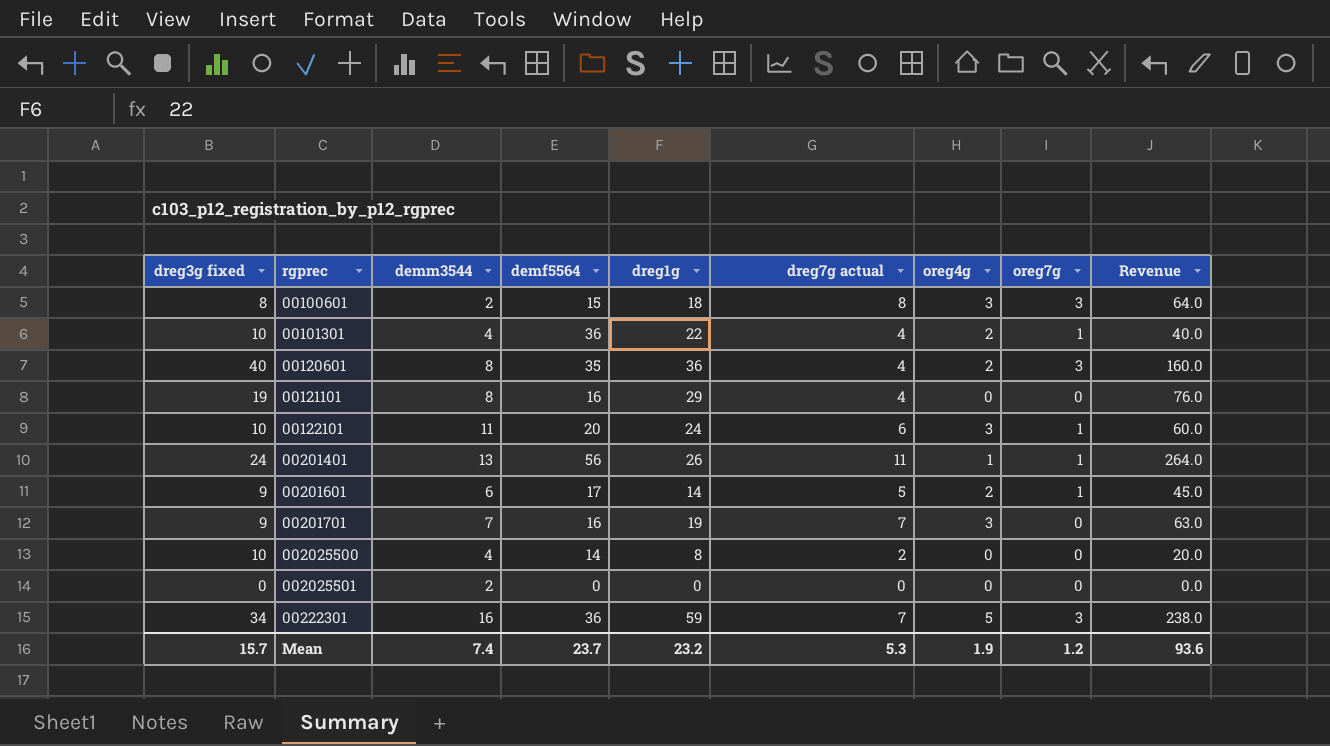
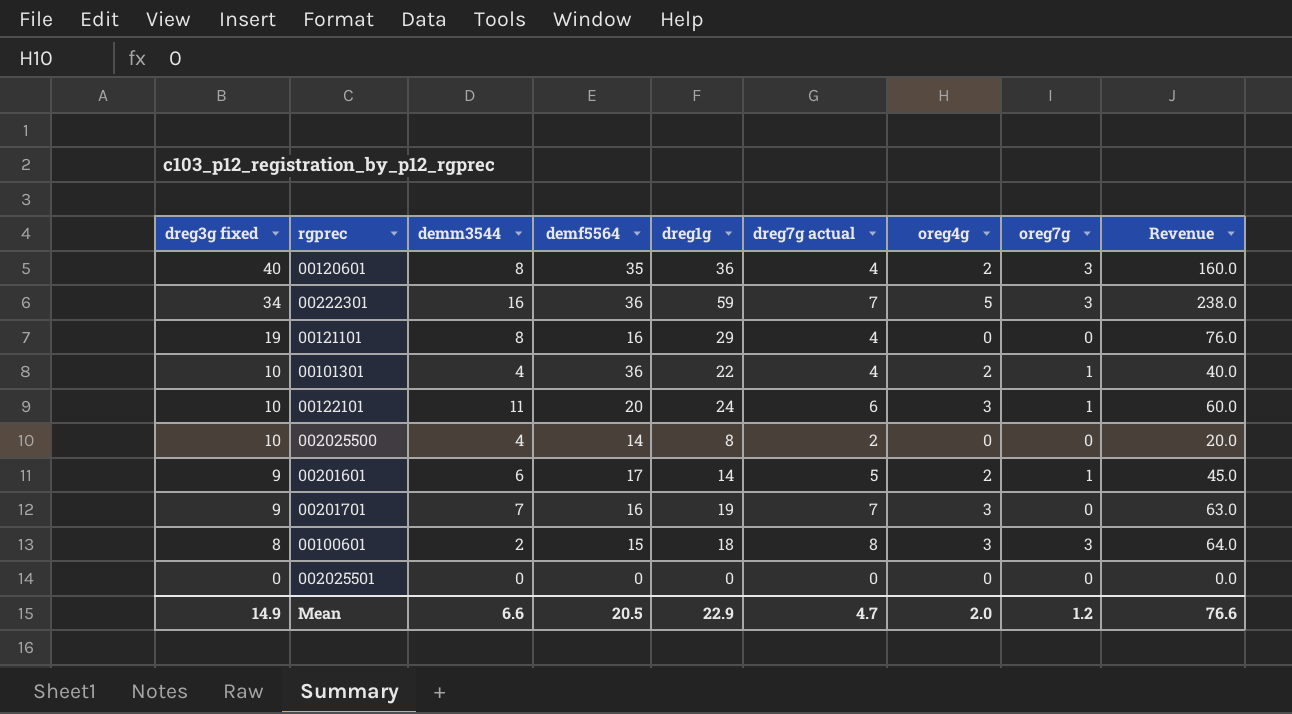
row order: none -> dreg3g fixed descending
row 00201401: 24 | 13 | 56 | 26 | 11 | 1 | 1 | 264.0 -> none
002025501 | demm3544: 2 -> 0
Mean | dreg3g fixed: 15.7 -> 14.9
Mean | demm3544: 7.4 -> 6.6
Mean | demf5564: 23.7 -> 20.5
Mean | dreg1g: 23.2 -> 22.9
Mean | dreg7g actual: 5.3 -> 4.7
Mean | oreg4g: 1.9 -> 2.0
Mean | Revenue: 93.6 -> 76.6

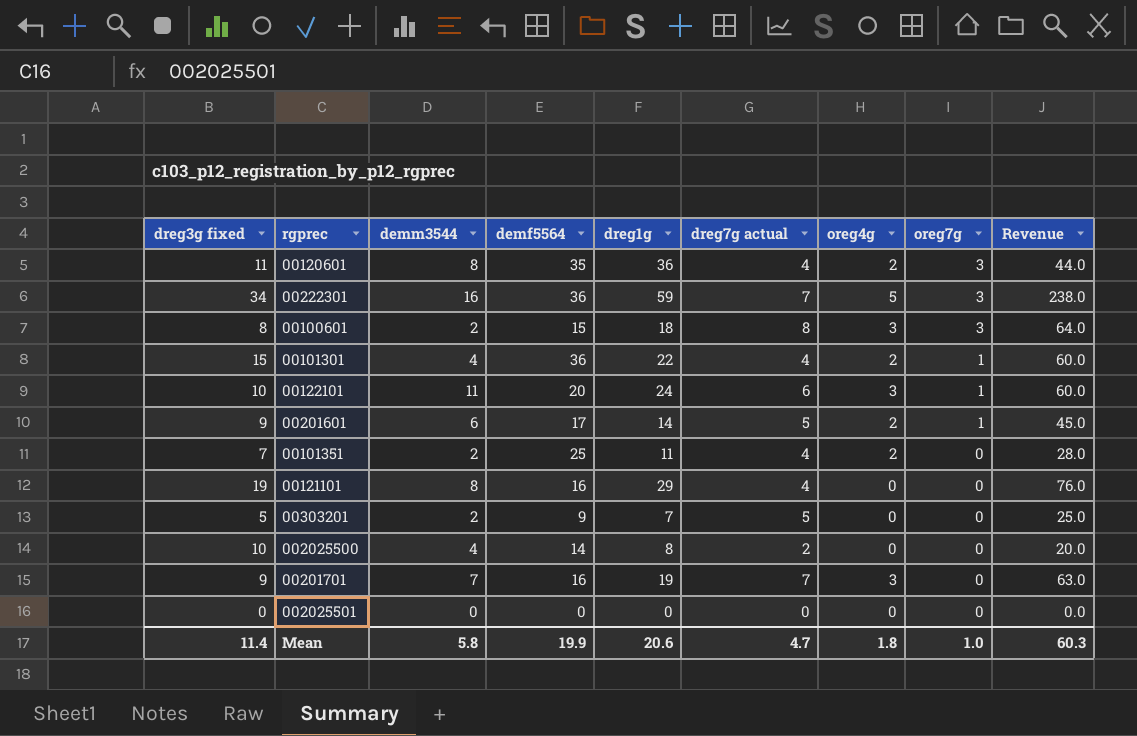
row order: dreg3g fixed descending -> oreg7g descending
00120601 | dreg3g fixed: 40 -> 11
00120601 | Revenue: 160.0 -> 44.0
00101301 | dreg3g fixed: 10 -> 15
00101301 | Revenue: 40.0 -> 60.0
row 00101351: none -> 7 | 2 | 25 | 11 | 4 | 2 | 0 | 28.0
row 00303201: none -> 5 | 2 | 9 | 7 | 5 | 0 | 0 | 25.0
Mean | dreg3g fixed: 14.9 -> 11.4
Mean | demm3544: 6.6 -> 5.8
Mean | demf5564: 20.5 -> 19.9
Mean | dreg1g: 22.9 -> 20.6
Mean | oreg4g: 2.0 -> 1.8
Mean | oreg7g: 1.2 -> 1.0
Mean | Revenue: 76.6 -> 60.3

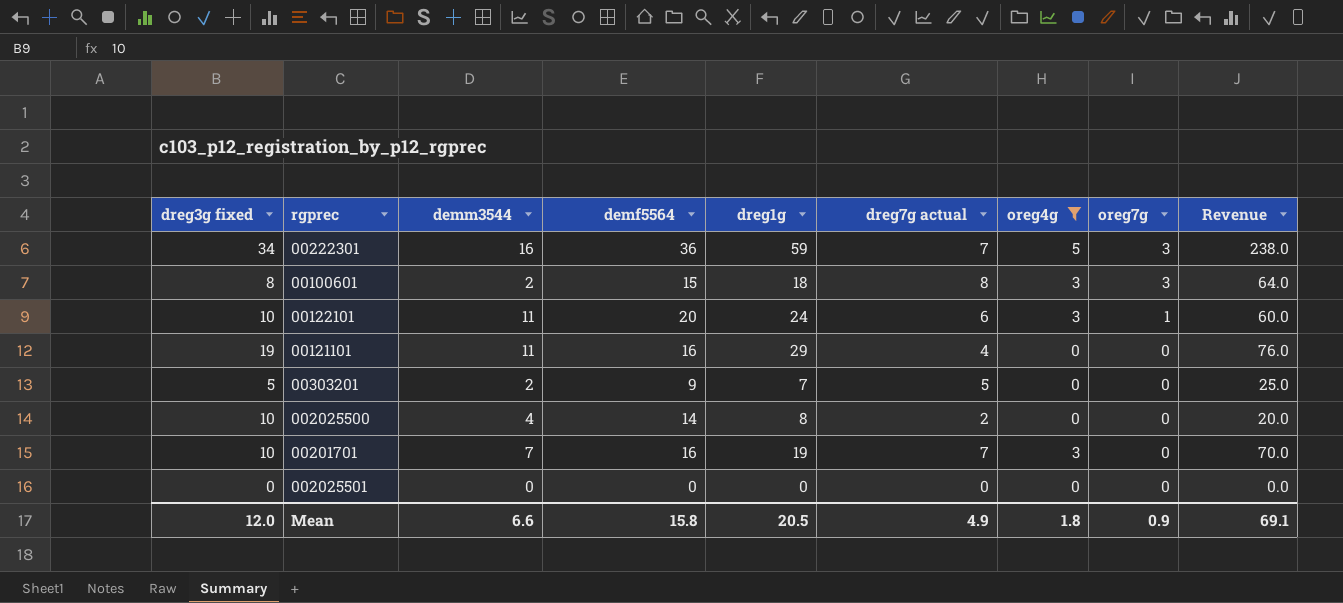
filter: none -> oreg4g != 2
00121101 | demm3544: 8 -> 11
00201701 | dreg3g fixed: 9 -> 10
00201701 | Revenue: 63.0 -> 70.0
Mean | dreg3g fixed: 11.4 -> 12.0
Mean | demm3544: 5.8 -> 6.6
Mean | demf5564: 19.9 -> 15.8
Mean | dreg1g: 20.6 -> 20.5
Mean | dreg7g actual: 4.7 -> 4.9
Mean | oreg7g: 1.0 -> 0.9
Mean | Revenue: 60.3 -> 69.1

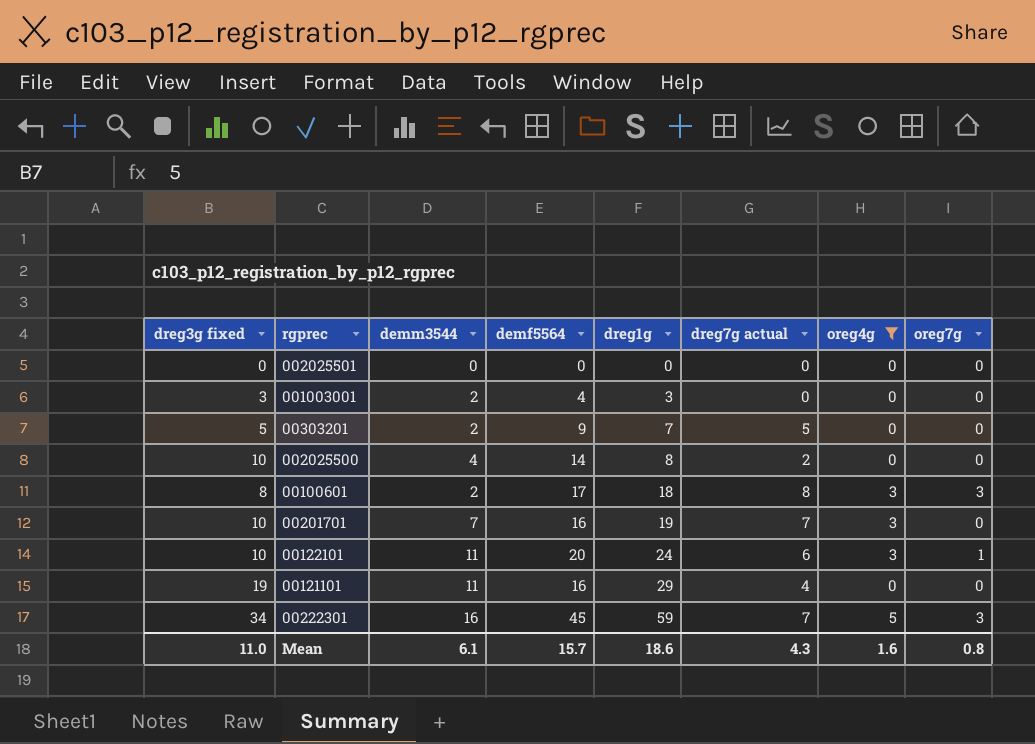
row order: oreg7g descending -> dreg1g ascending
column Revenue | formula: [dreg3g fixed] * [dreg7g actual] -> none
row 001003001: none -> 3 | 2 | 4 | 3 | 0 | 0 | 0
00100601 | demf5564: 15 -> 17
00222301 | demf5564: 36 -> 45
Mean | dreg3g fixed: 12.0 -> 11.0
Mean | demm3544: 6.6 -> 6.1
Mean | demf5564: 15.8 -> 15.7
Mean | dreg1g: 20.5 -> 18.6
Mean | dreg7g actual: 4.9 -> 4.3
Mean | oreg4g: 1.8 -> 1.6
Mean | oreg7g: 0.9 -> 0.8

